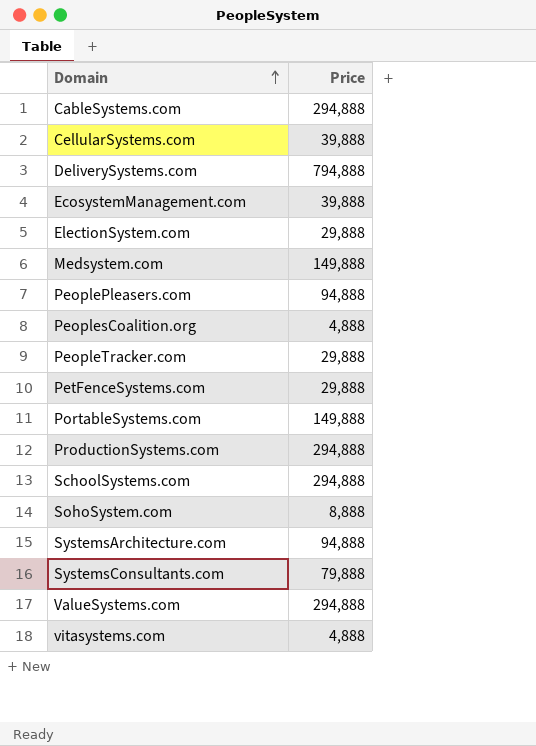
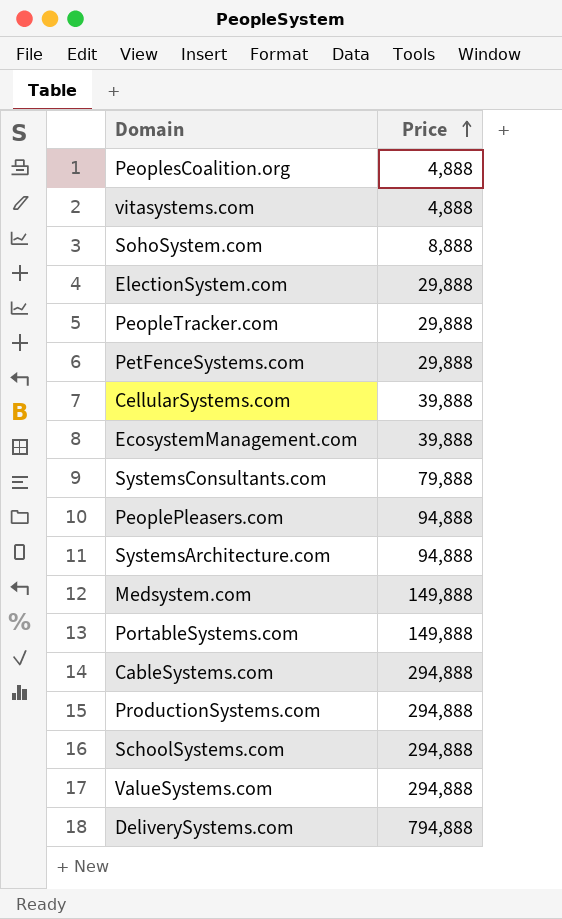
row order: Domain ascending -> Price ascending

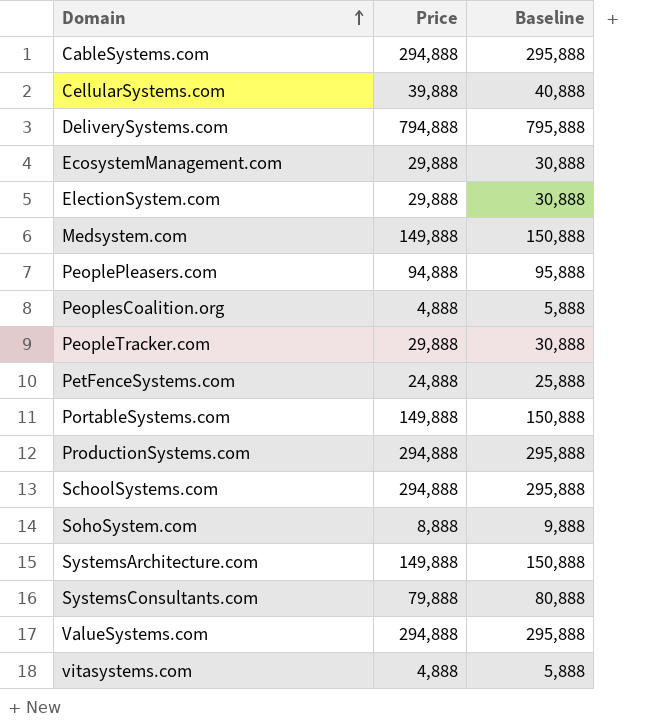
row order: Price ascending -> Domain ascending
column Baseline | formula: none -> [Price] + 1000
EcosystemManagement.com | Price: 39,888 -> 29,888
PetFenceSystems.com | Price: 29,888 -> 24,888
SystemsArchitecture.com | Price: 94,888 -> 149,888

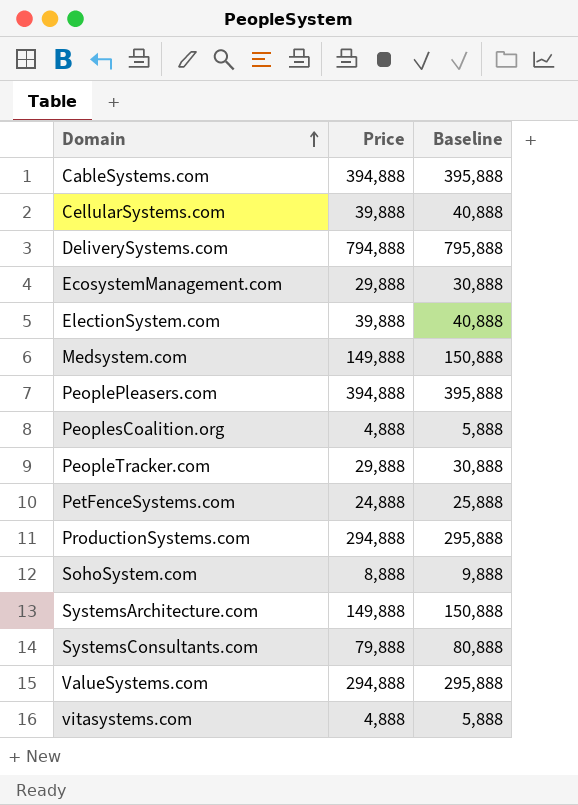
row PortableSystems.com: 149,888 | 150,888 -> none
row SchoolSystems.com: 294,888 | 295,888 -> none
CableSystems.com | Price: 294,888 -> 394,888
CableSystems.com | Baseline: 295,888 -> 395,888
ElectionSystem.com | Price: 29,888 -> 39,888
ElectionSystem.com | Baseline: 30,888 -> 40,888
PeoplePleasers.com | Price: 94,888 -> 394,888
PeoplePleasers.com | Baseline: 95,888 -> 395,888

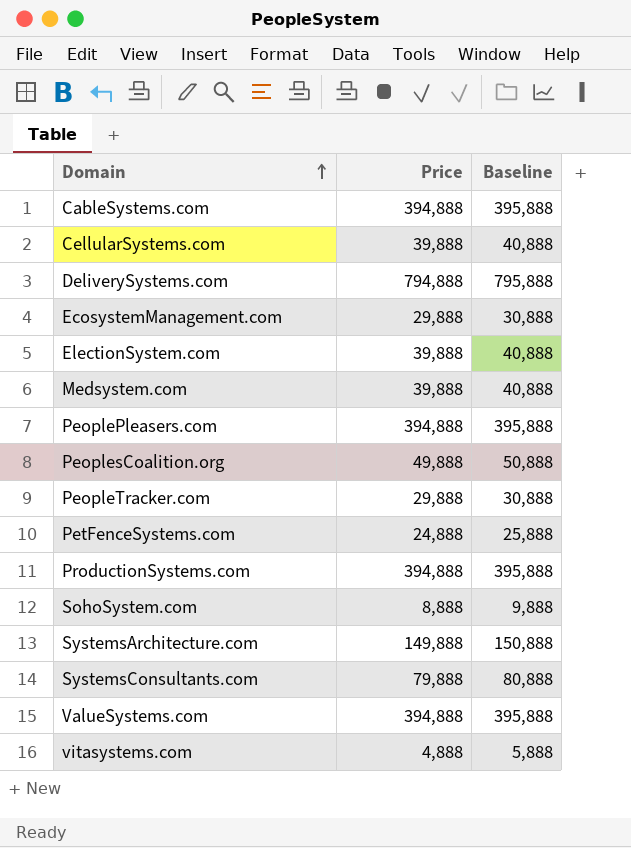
Medsystem.com | Price: 149,888 -> 39,888
Medsystem.com | Baseline: 150,888 -> 40,888
PeoplesCoalition.org | Price: 4,888 -> 49,888
PeoplesCoalition.org | Baseline: 5,888 -> 50,888
ProductionSystems.com | Price: 294,888 -> 394,888
ProductionSystems.com | Baseline: 295,888 -> 395,888
ValueSystems.com | Price: 294,888 -> 394,888
ValueSystems.com | Baseline: 295,888 -> 395,888

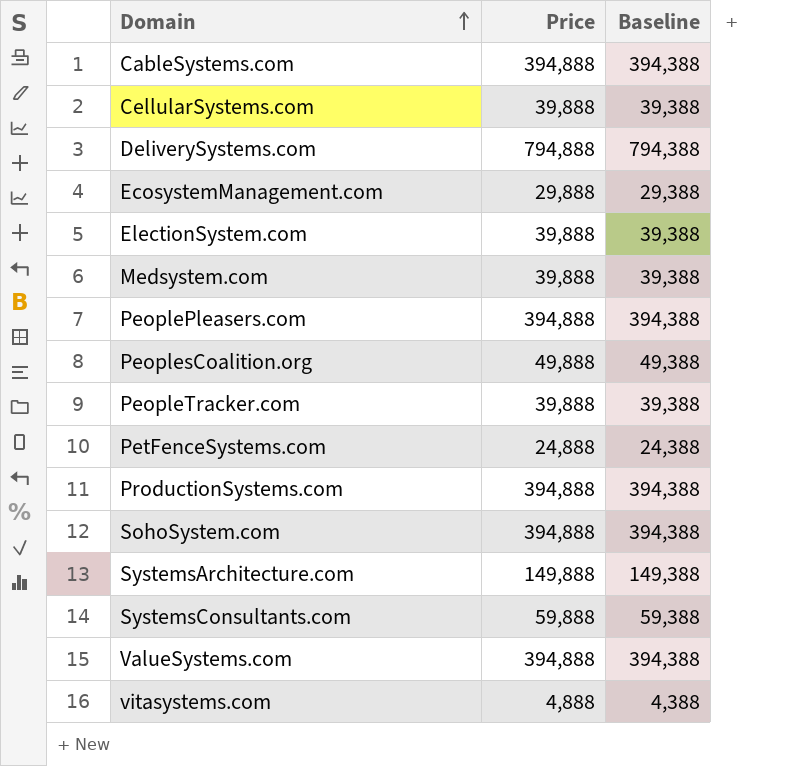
column Baseline | formula: [Price] + 1000 -> [Price] - 500
PeopleTracker.com | Price: 29,888 -> 39,888
SohoSystem.com | Price: 8,888 -> 394,888
SystemsConsultants.com | Price: 79,888 -> 59,888

